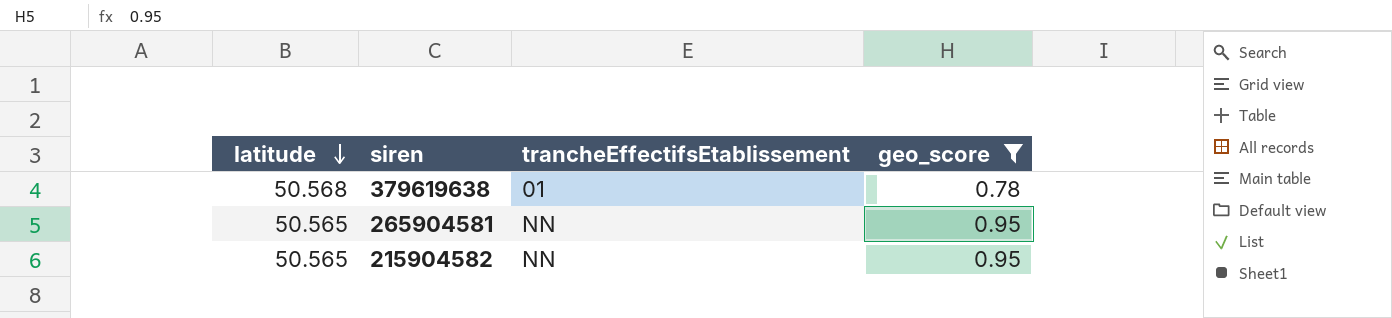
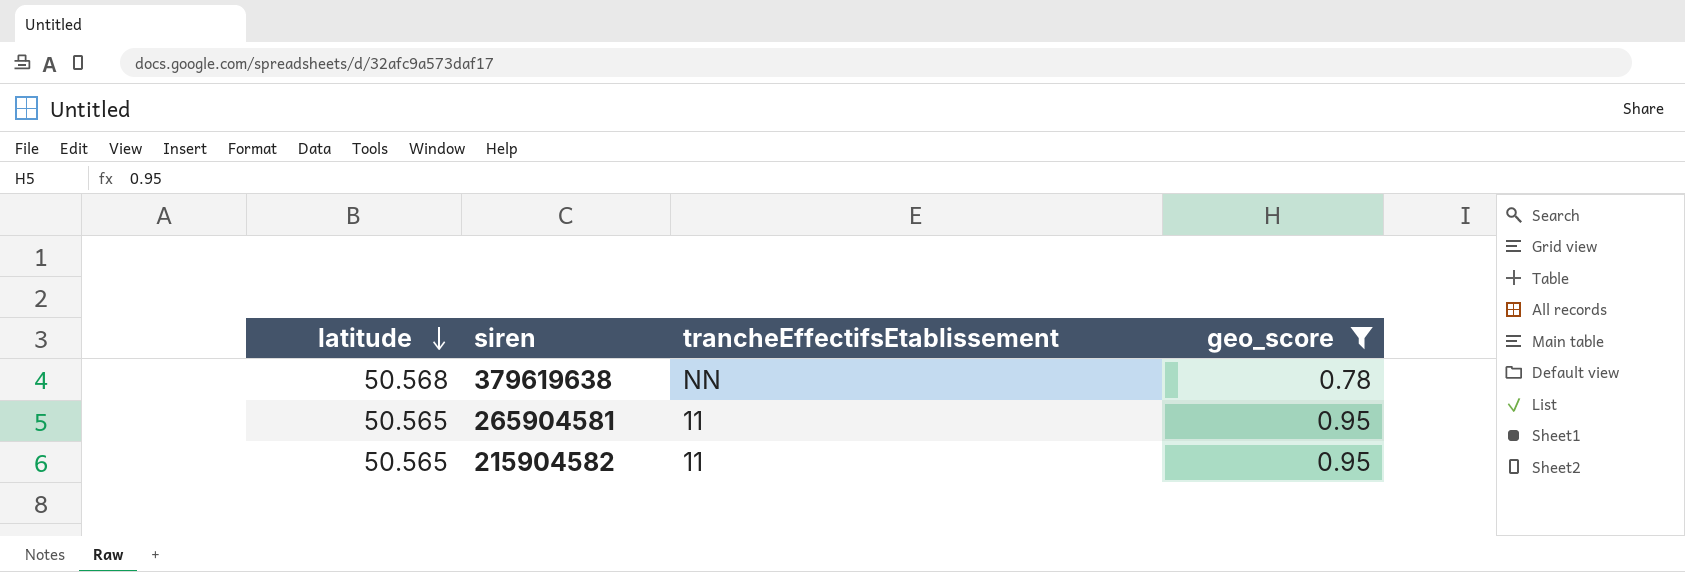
379619638 | trancheEffectifsEtablissement: 01 -> NN
265904581 | trancheEffectifsEtablissement: NN -> 11
215904582 | trancheEffectifsEtablissement: NN -> 11

